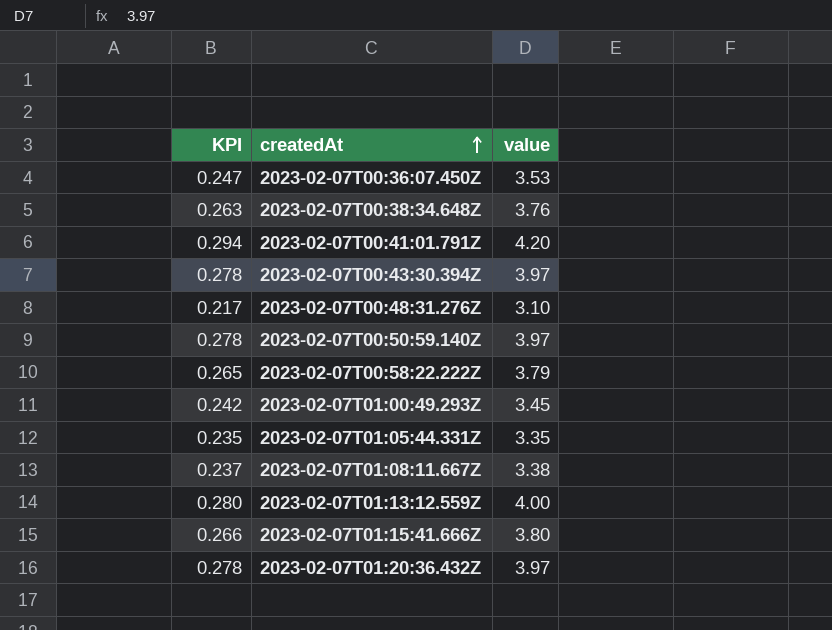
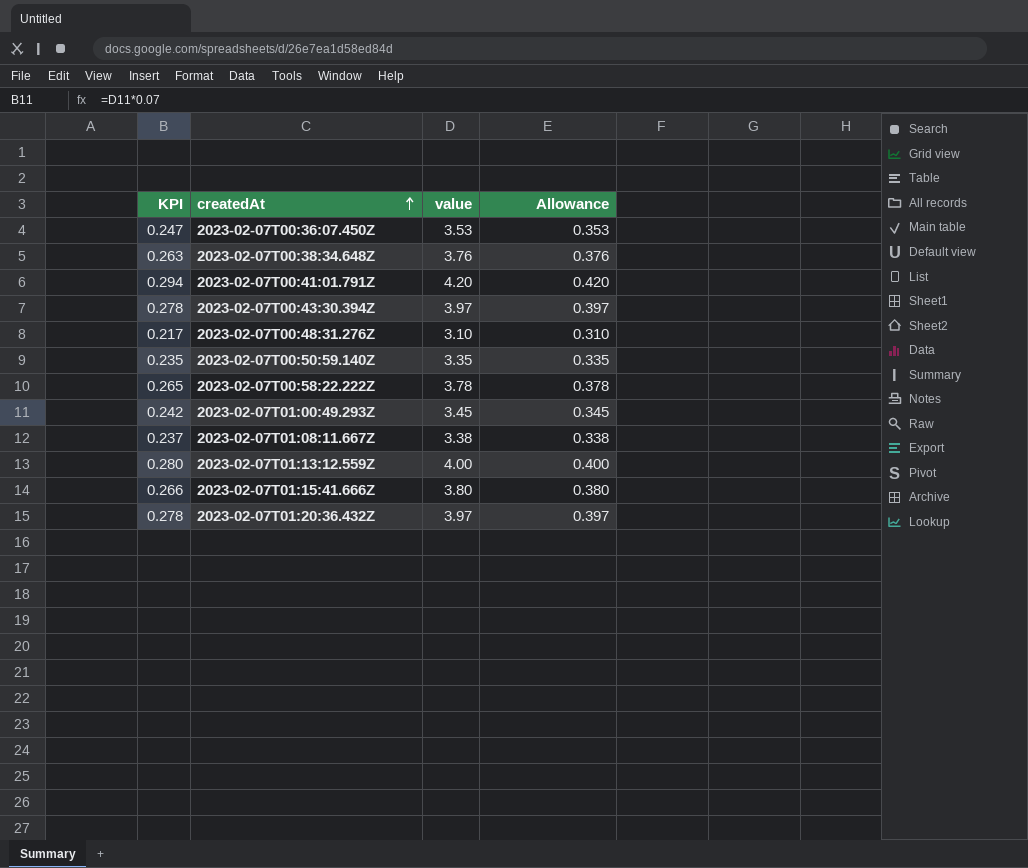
column Allowance | formula: none -> [value] * 0.1
row 2023-02-07T01:05:44.331Z: 0.235 | 3.35 -> none
2023-02-07T00:50:59.140Z | KPI: 0.278 -> 0.235
2023-02-07T00:50:59.140Z | value: 3.97 -> 3.35
2023-02-07T00:58:22.222Z | value: 3.79 -> 3.78

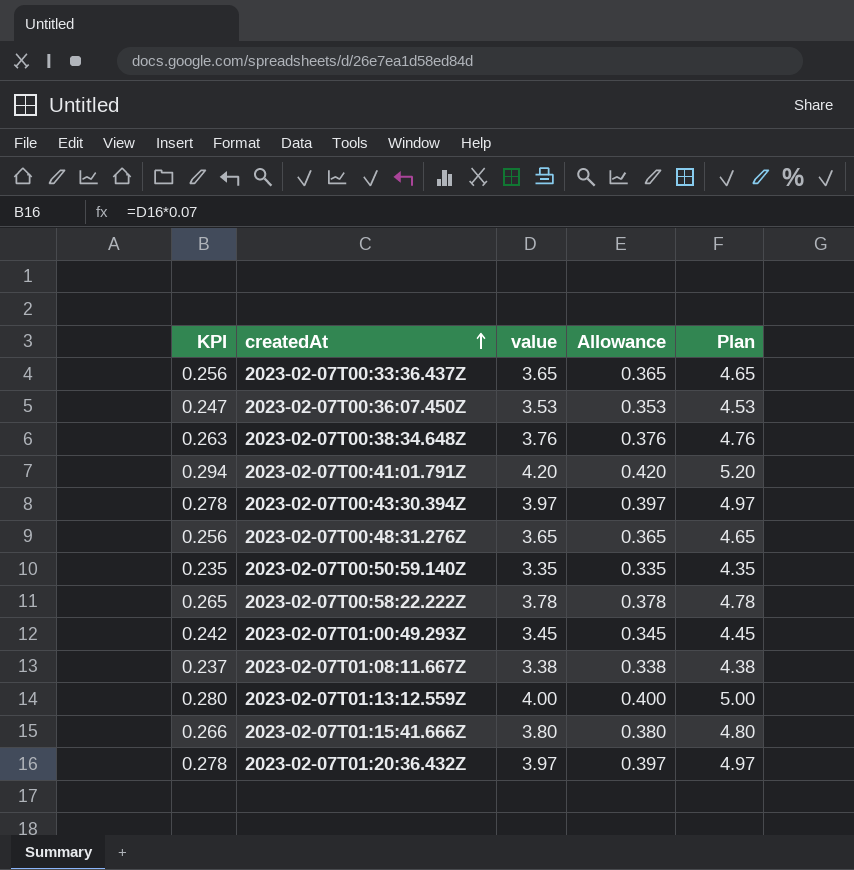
column Plan | formula: none -> [value] + 1
row 2023-02-07T00:33:36.437Z: none -> 0.256 | 3.65 | 0.365 | 4.65
2023-02-07T00:48:31.276Z | KPI: 0.217 -> 0.256
2023-02-07T00:48:31.276Z | value: 3.10 -> 3.65
2023-02-07T00:48:31.276Z | Allowance: 0.310 -> 0.365

